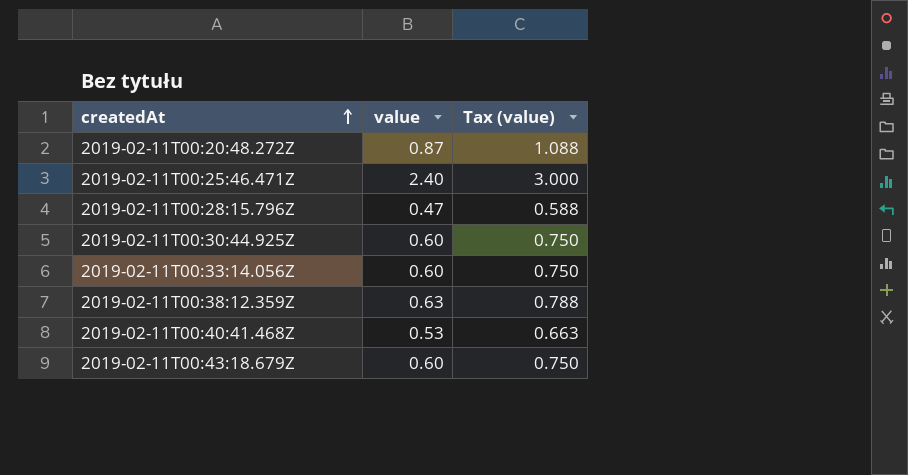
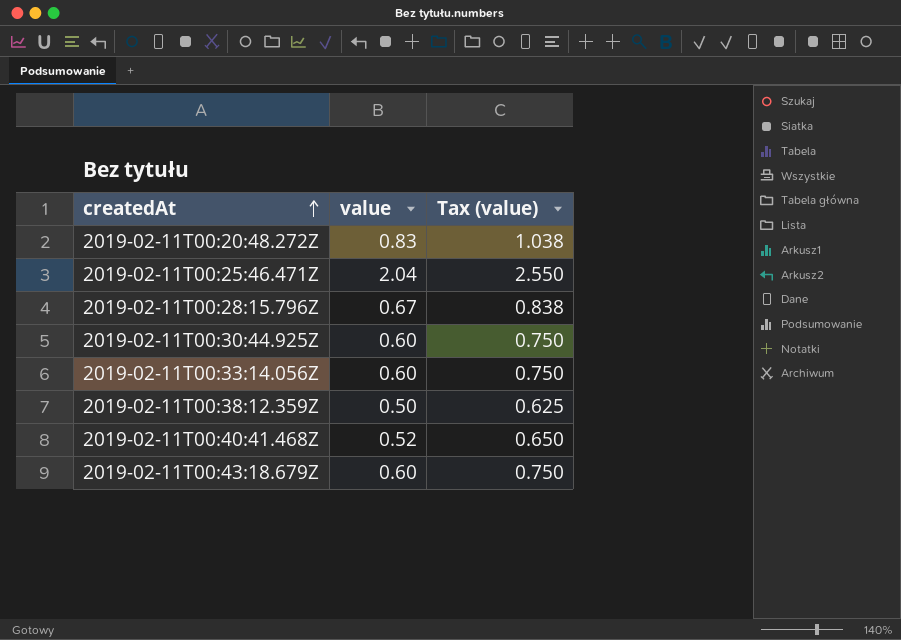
2019-02-11T00:20:48.272Z | value: 0.87 -> 0.83
2019-02-11T00:20:48.272Z | Tax (value): 1.088 -> 1.038
2019-02-11T00:25:46.471Z | value: 2.40 -> 2.04
2019-02-11T00:25:46.471Z | Tax (value): 3.000 -> 2.550
2019-02-11T00:28:15.796Z | value: 0.47 -> 0.67
2019-02-11T00:28:15.796Z | Tax (value): 0.588 -> 0.838
2019-02-11T00:38:12.359Z | value: 0.63 -> 0.50
2019-02-11T00:38:12.359Z | Tax (value): 0.788 -> 0.625
2019-02-11T00:40:41.468Z | value: 0.53 -> 0.52
2019-02-11T00:40:41.468Z | Tax (value): 0.663 -> 0.650

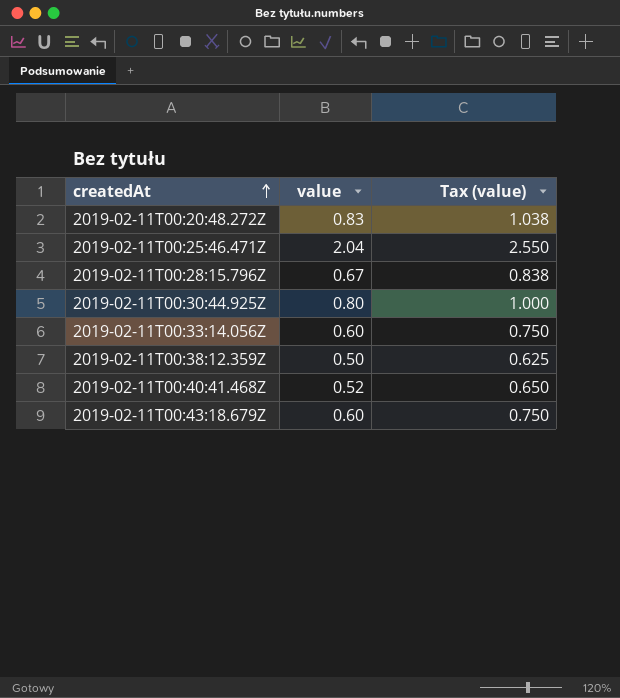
2019-02-11T00:30:44.925Z | value: 0.60 -> 0.80
2019-02-11T00:30:44.925Z | Tax (value): 0.750 -> 1.000

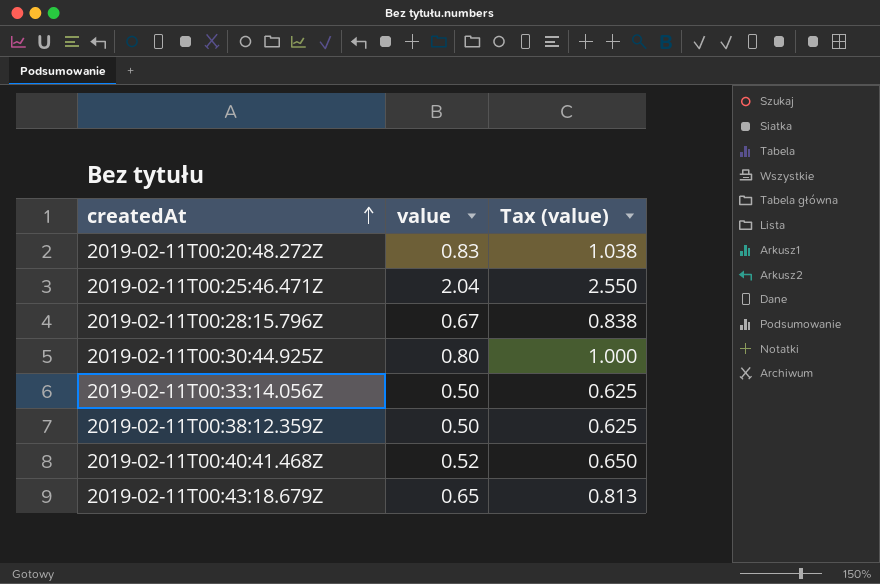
2019-02-11T00:33:14.056Z | value: 0.60 -> 0.50
2019-02-11T00:33:14.056Z | Tax (value): 0.750 -> 0.625
2019-02-11T00:43:18.679Z | value: 0.60 -> 0.65
2019-02-11T00:43:18.679Z | Tax (value): 0.750 -> 0.813

